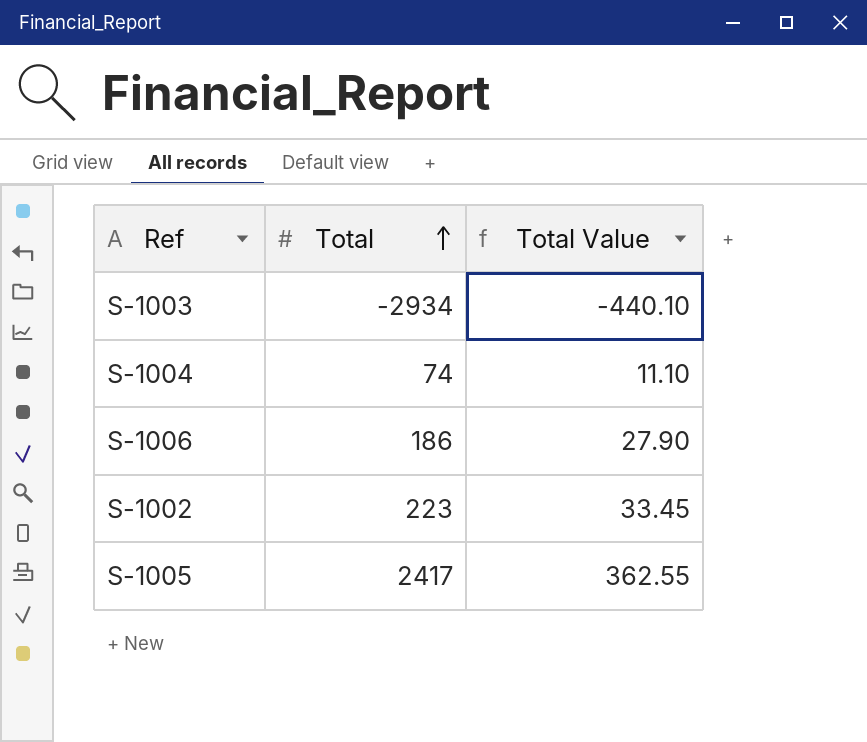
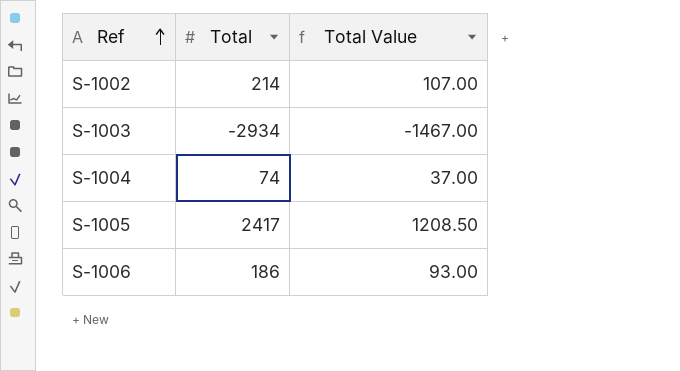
row order: Total ascending -> Ref ascending
column Total Value | formula: [Total] * 0.15 -> [Total] * 0.5
S-1002 | Total: 223 -> 214

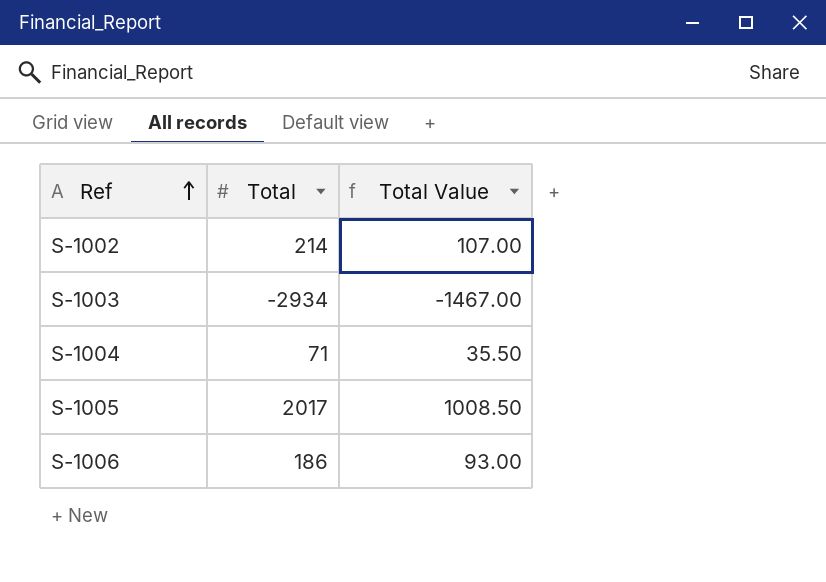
S-1004 | Total: 74 -> 71
S-1004 | Total Value: 37.00 -> 35.50
S-1005 | Total: 2417 -> 2017
S-1005 | Total Value: 1208.50 -> 1008.50

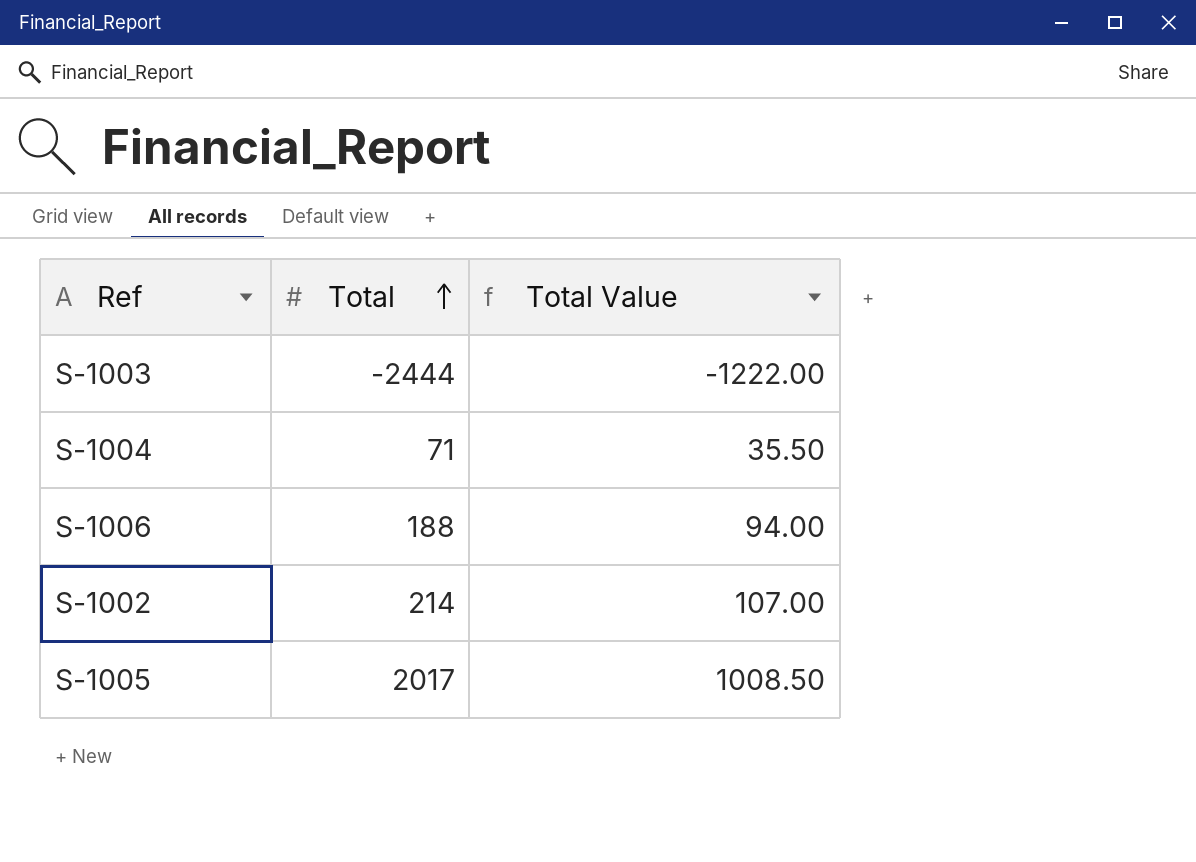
row order: Ref ascending -> Total ascending
S-1003 | Total: -2934 -> -2444
S-1003 | Total Value: -1467.00 -> -1222.00
S-1006 | Total: 186 -> 188
S-1006 | Total Value: 93.00 -> 94.00

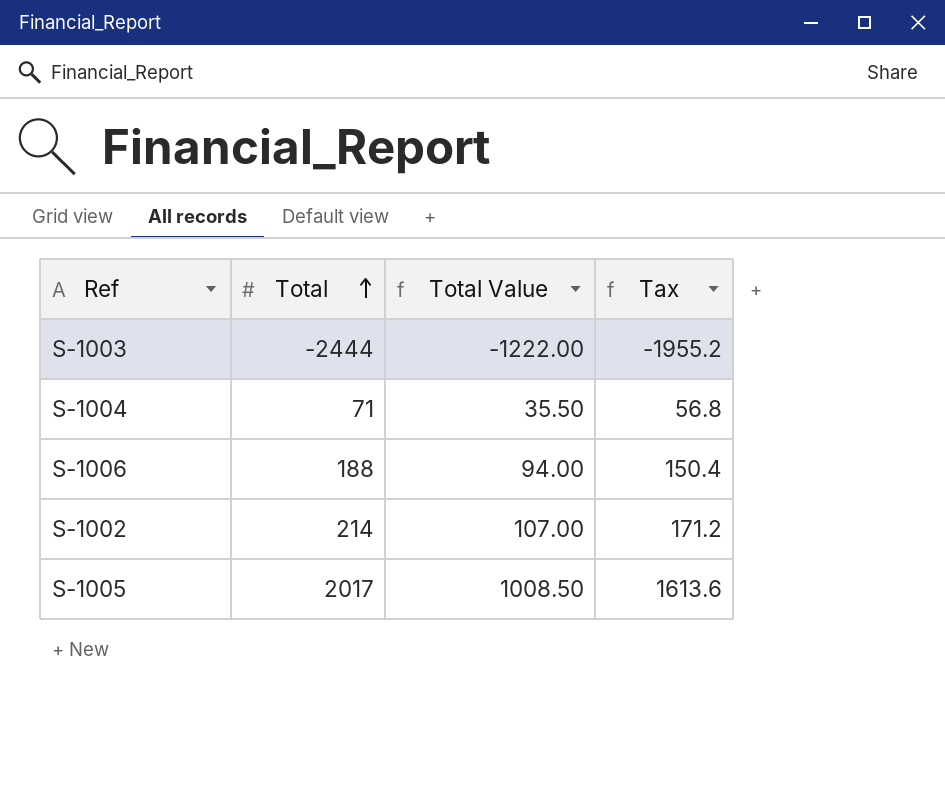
column Tax | formula: none -> [Total] * 0.8

